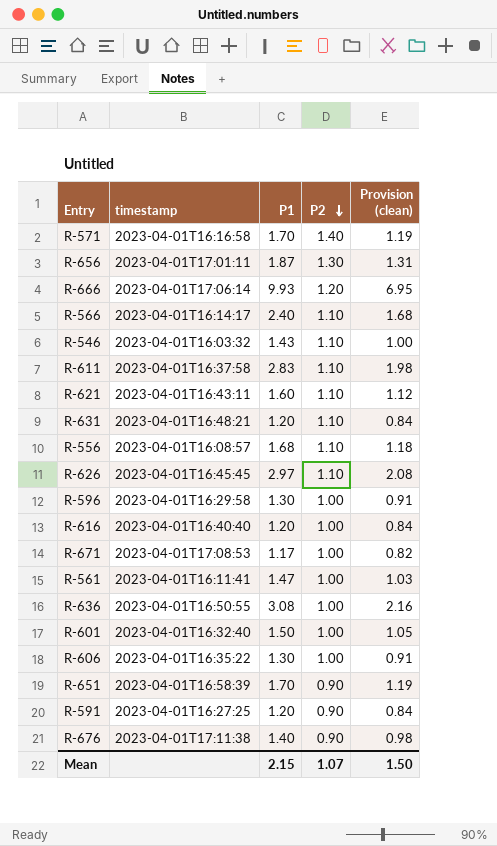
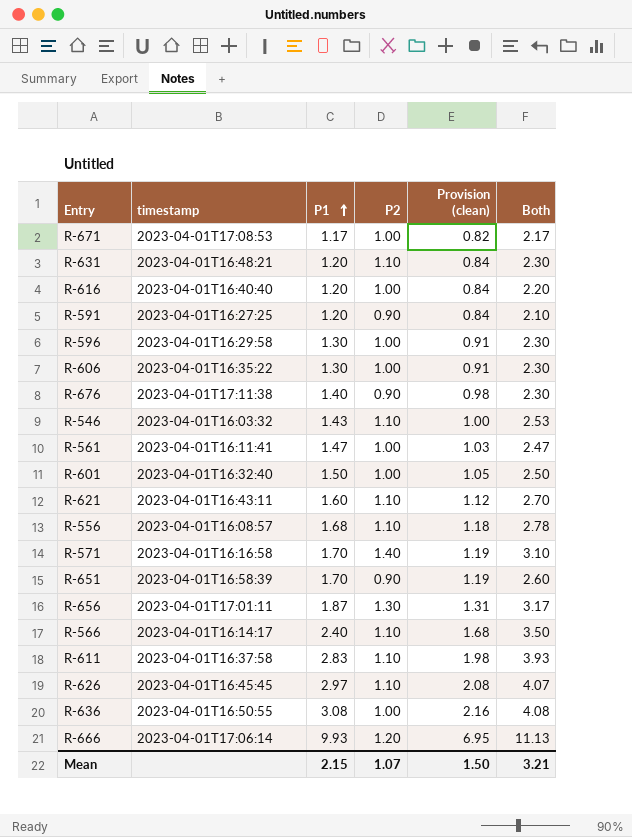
row order: P2 descending -> P1 ascending
column Both | formula: none -> [P1] + [P2]

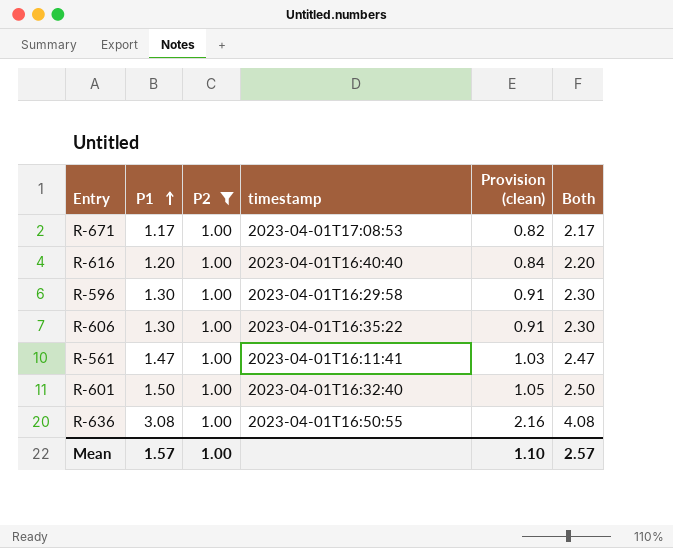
filter: none -> P2 = 1.00
column timestamp | position: 2 -> 4
Mean | P1: 2.15 -> 1.57
Mean | P2: 1.07 -> 1.00
Mean | Provision (clean): 1.50 -> 1.10
Mean | Both: 3.21 -> 2.57

